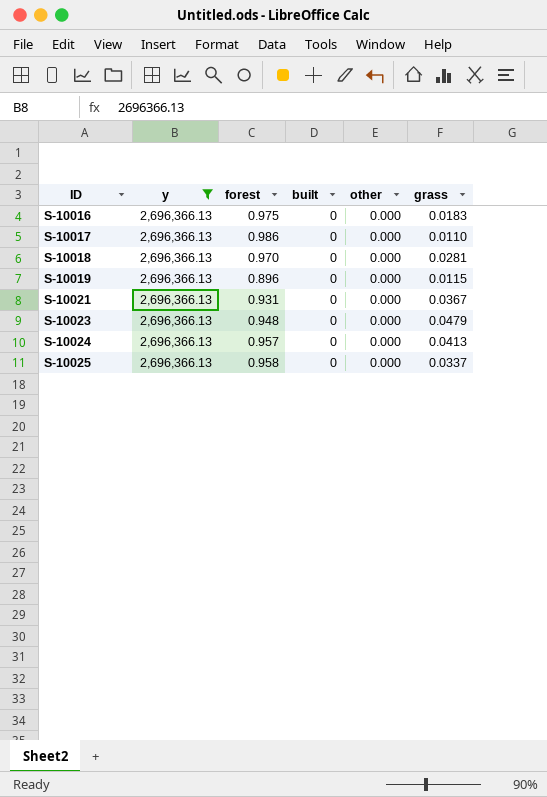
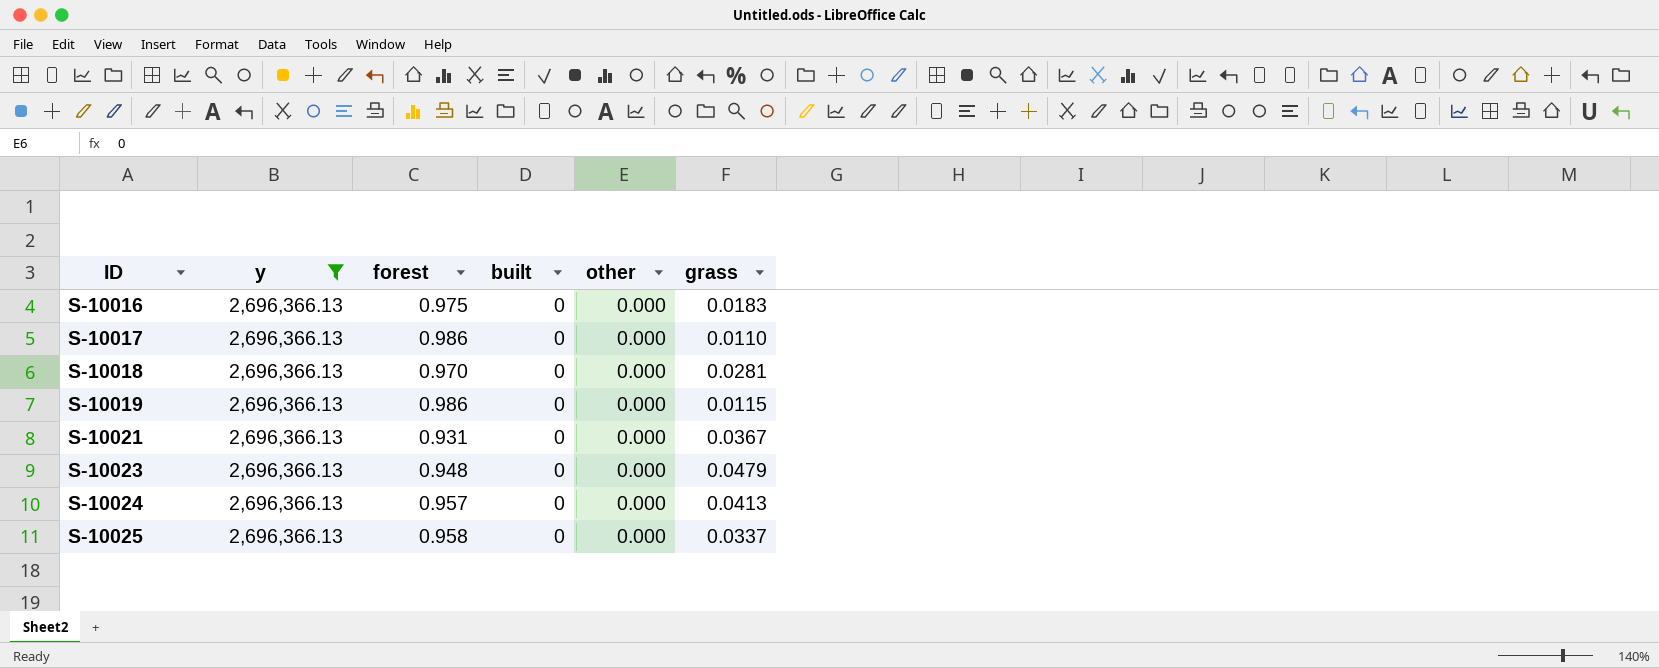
S-10019 | forest: 0.896 -> 0.986

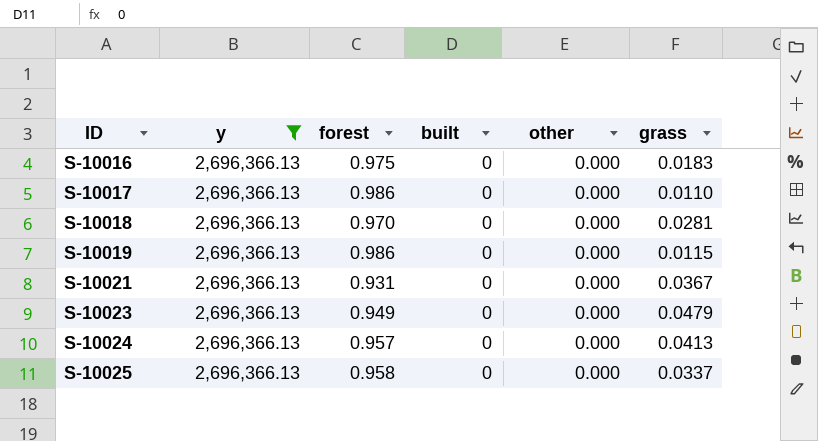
S-10023 | forest: 0.948 -> 0.949

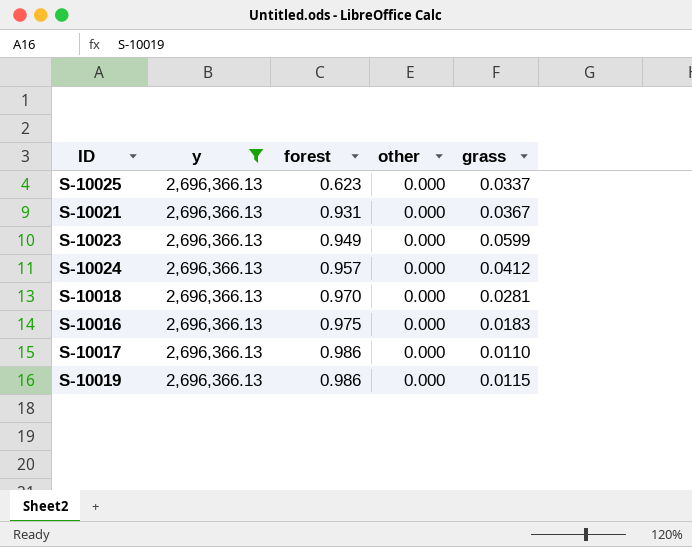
row order: ID ascending -> forest ascending
column built | position: 4 -> none
S-10025 | forest: 0.958 -> 0.623
S-10023 | grass: 0.0479 -> 0.0599
S-10024 | grass: 0.0413 -> 0.0412

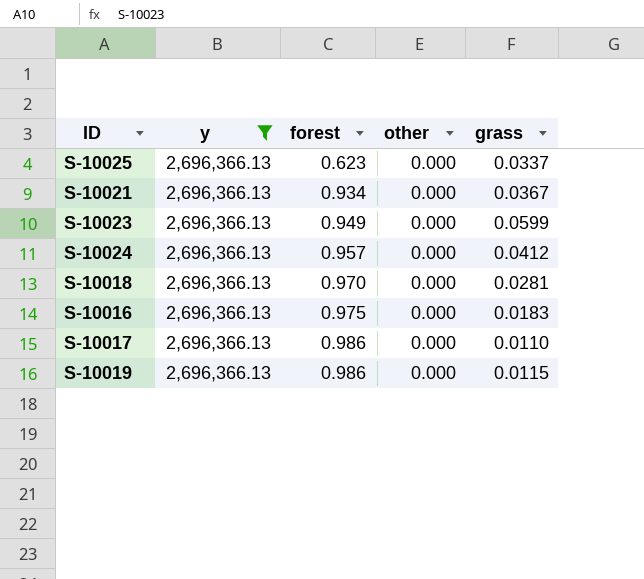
S-10021 | forest: 0.931 -> 0.934

